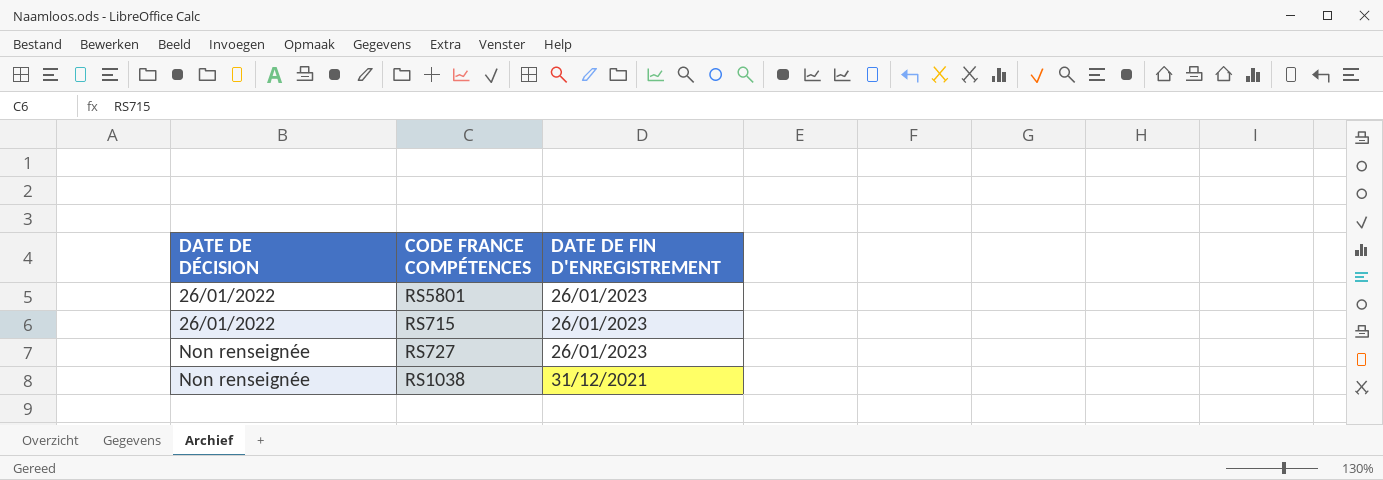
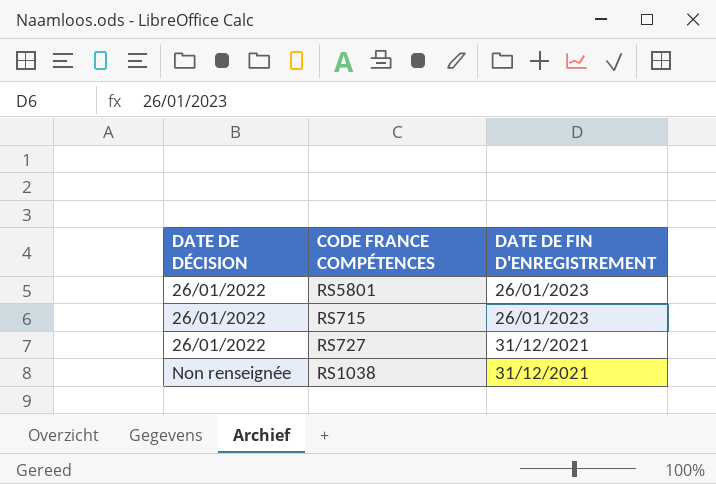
RS727 | DATE DE DÉCISION: Non renseignée -> 26/01/2022
RS727 | DATE DE FIN D'ENREGISTREMENT: 26/01/2023 -> 31/12/2021

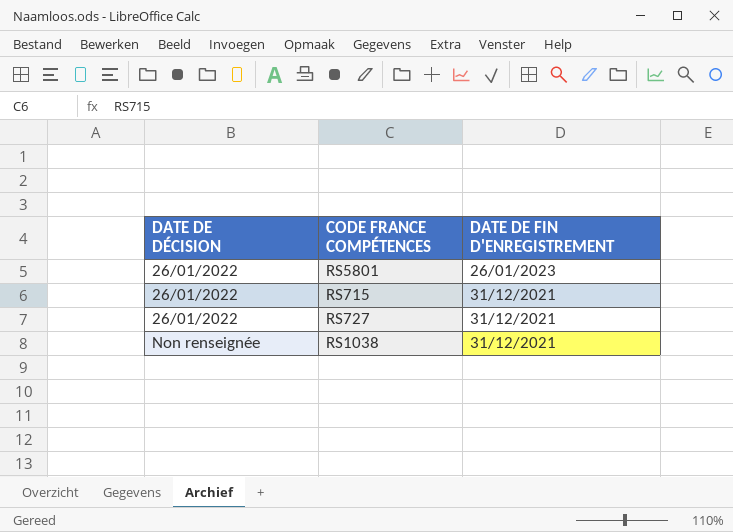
RS715 | DATE DE FIN D'ENREGISTREMENT: 26/01/2023 -> 31/12/2021

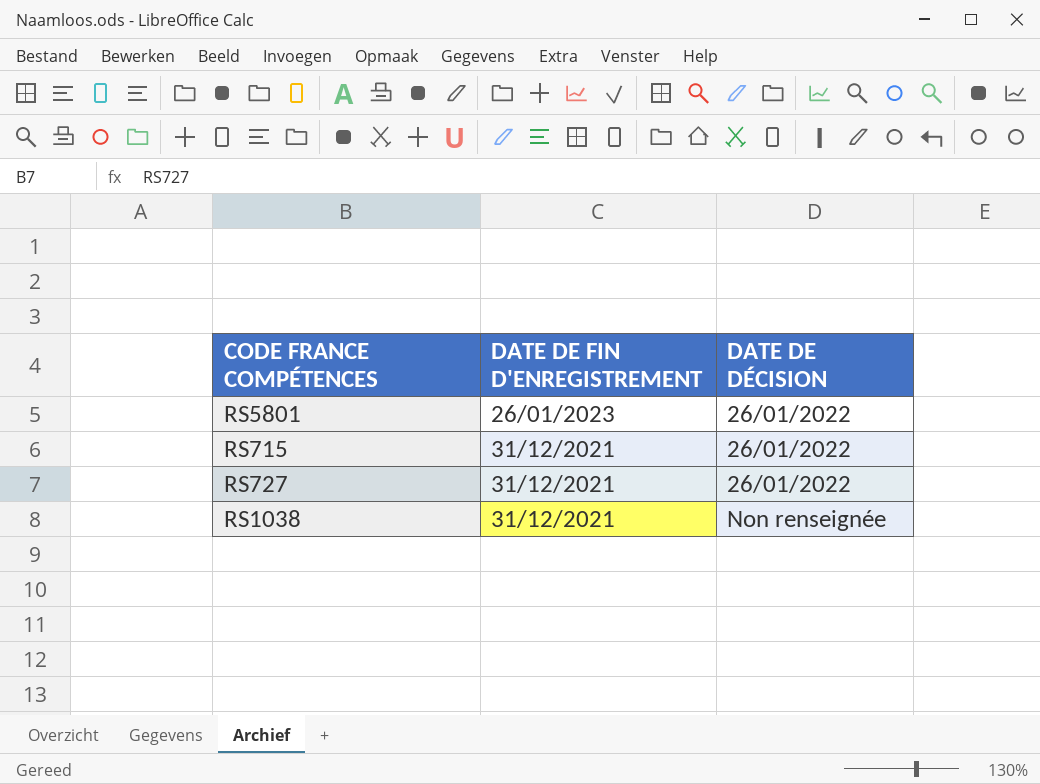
column DATE DE DÉCISION | position: 1 -> 3

